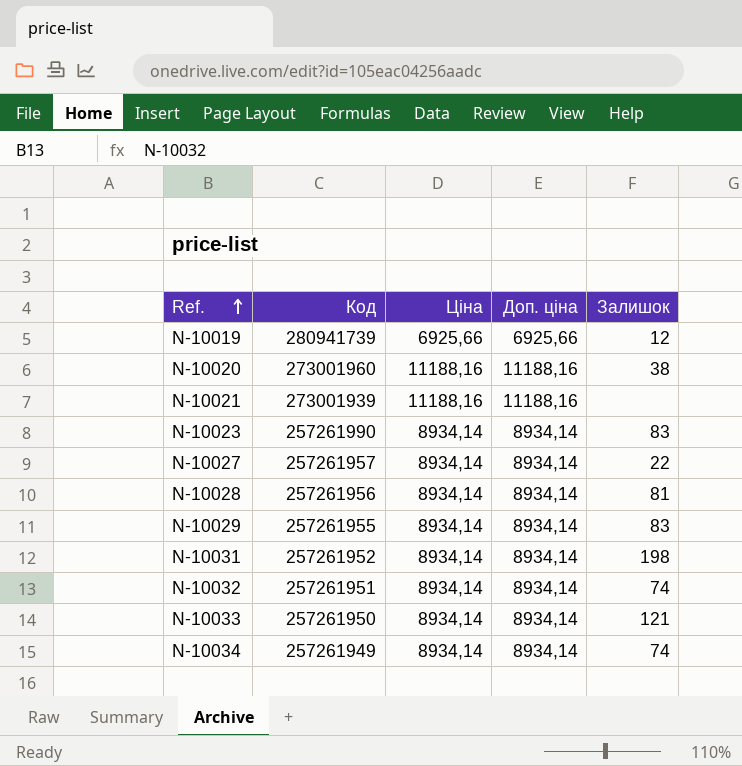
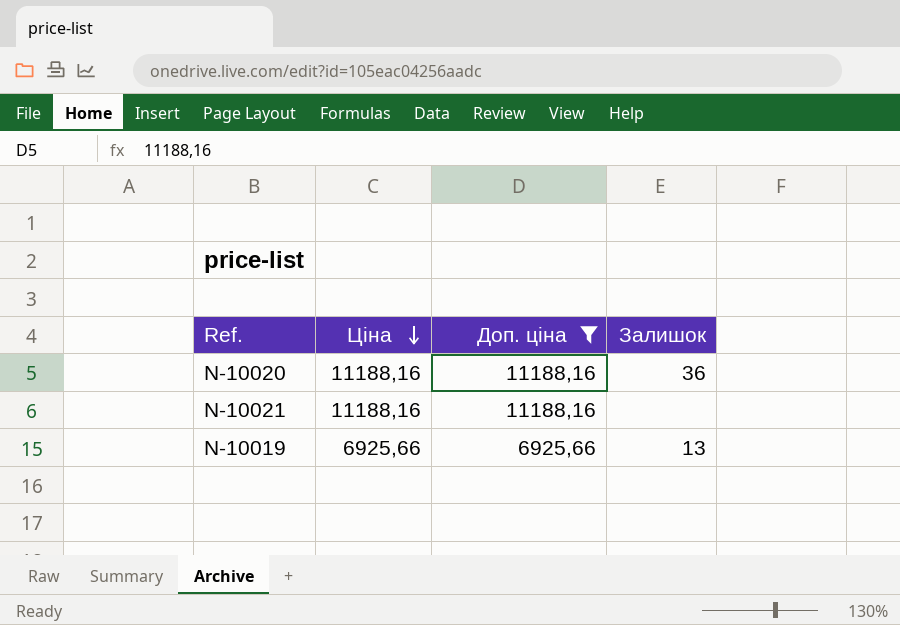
filter: none -> Доп. ціна != 8934,14
row order: Ref. ascending -> Ціна descending
column Код | position: 2 -> none
N-10020 | Залишок: 38 -> 36
N-10019 | Залишок: 12 -> 13

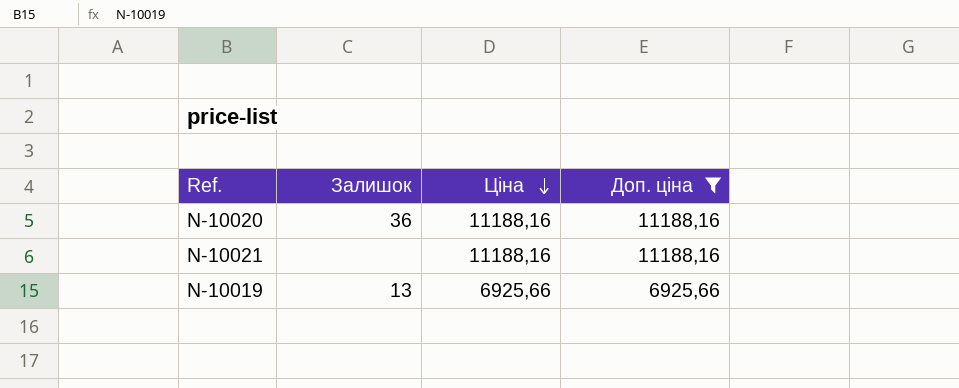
column Залишок | position: 4 -> 2

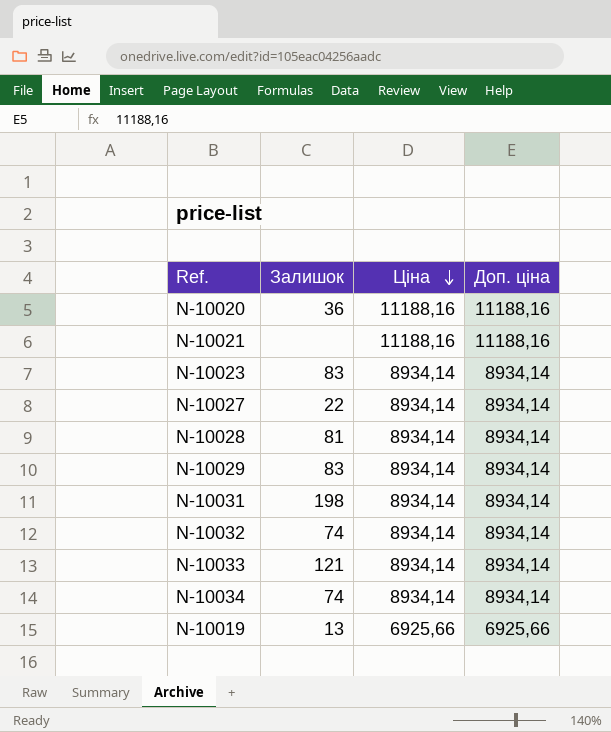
filter: Доп. ціна != 8934,14 -> none

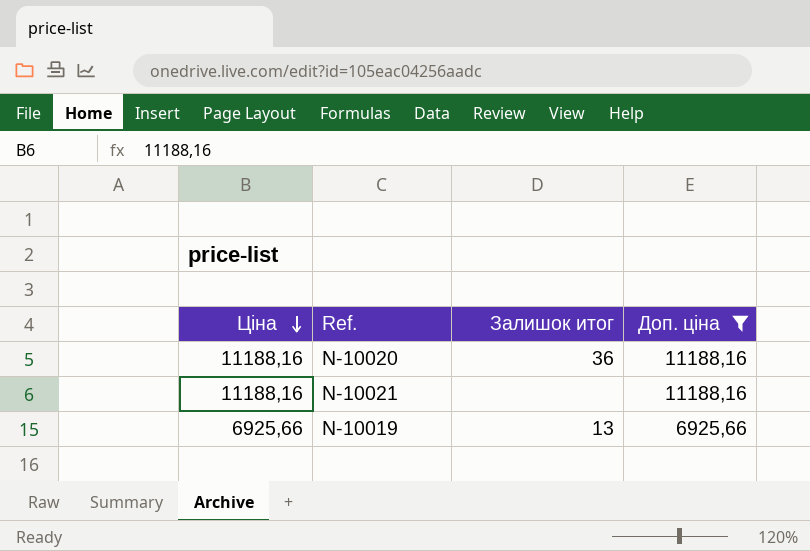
filter: none -> Доп. ціна != 8934,14
column Ціна | position: 3 -> 1
column name: Залишок -> Залишок итог

